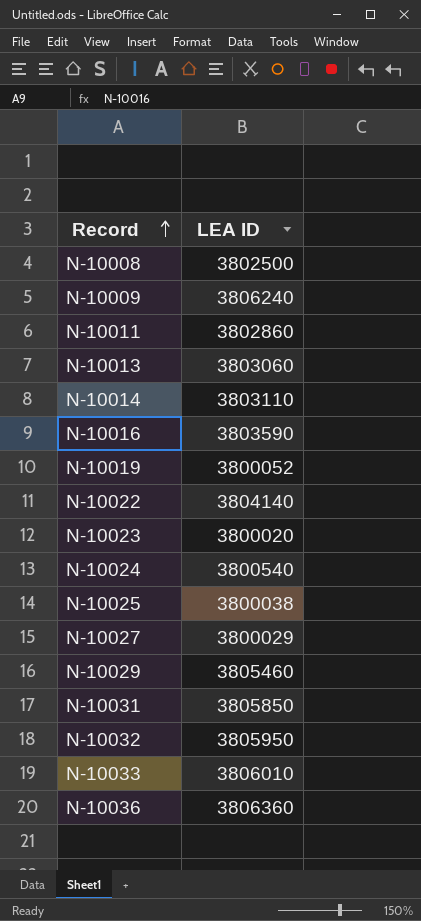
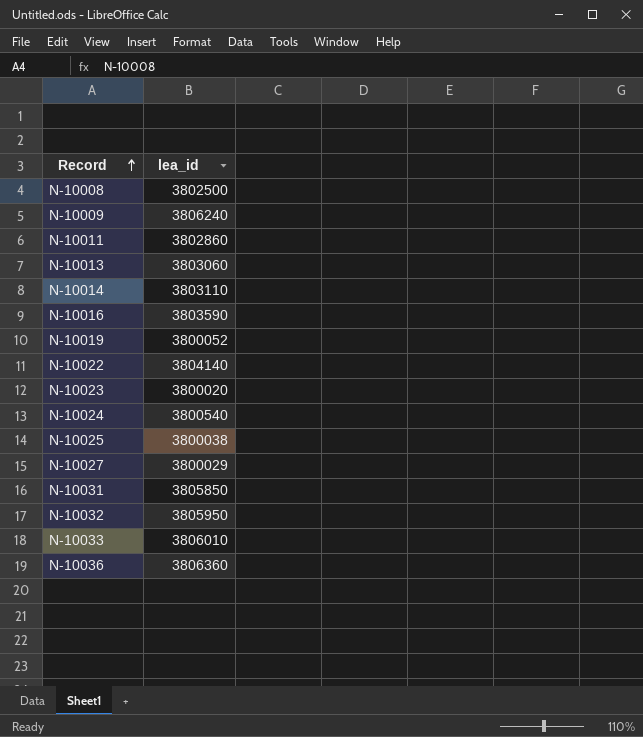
column name: LEA ID -> lea_id
row N-10029: 3805460 -> none

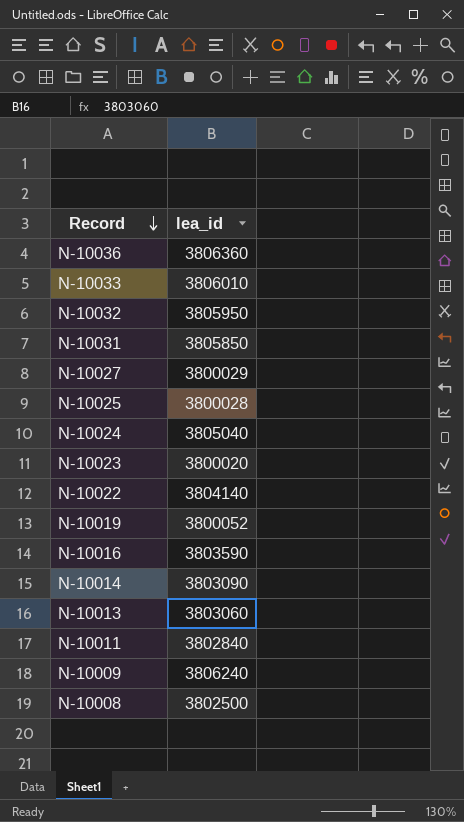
row order: Record ascending -> Record descending
N-10025 | lea_id: 3800038 -> 3800028
N-10024 | lea_id: 3800540 -> 3805040
N-10014 | lea_id: 3803110 -> 3803090
N-10011 | lea_id: 3802860 -> 3802840

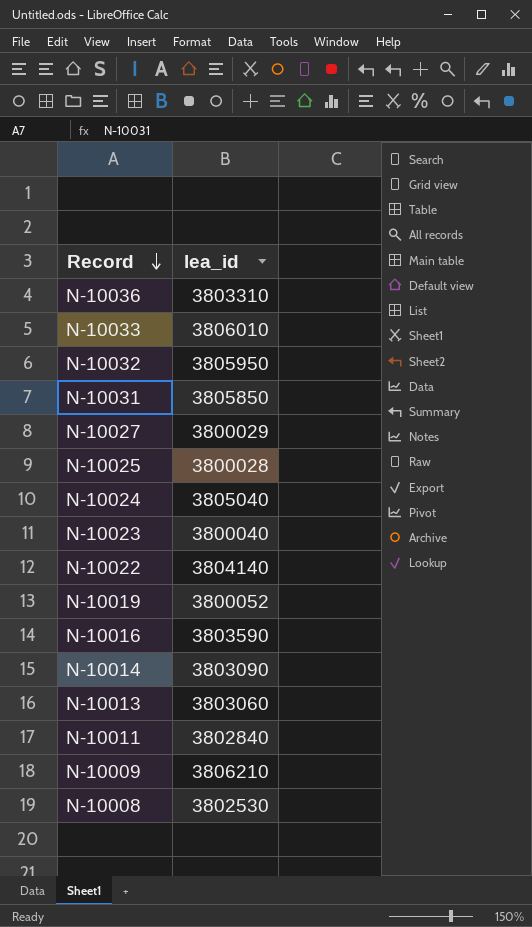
N-10036 | lea_id: 3806360 -> 3803310
N-10023 | lea_id: 3800020 -> 3800040
N-10009 | lea_id: 3806240 -> 3806210
N-10008 | lea_id: 3802500 -> 3802530

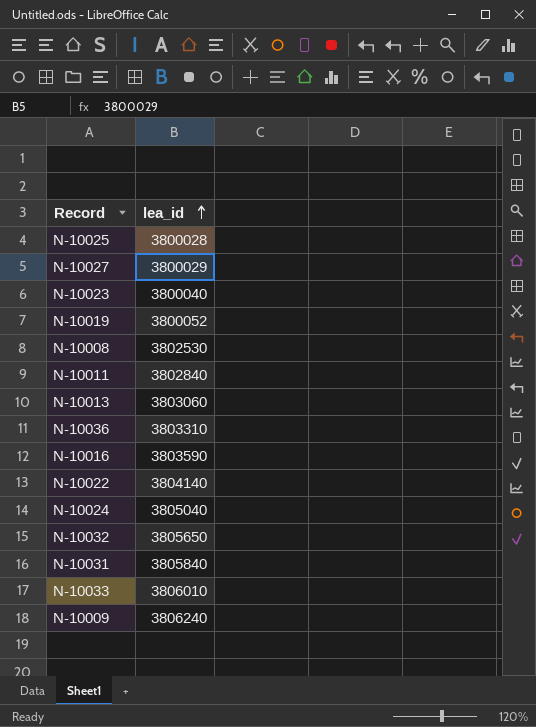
row order: Record descending -> lea_id ascending
row N-10014: 3803090 -> none
N-10032 | lea_id: 3805950 -> 3805650
N-10031 | lea_id: 3805850 -> 3805840
N-10009 | lea_id: 3806210 -> 3806240

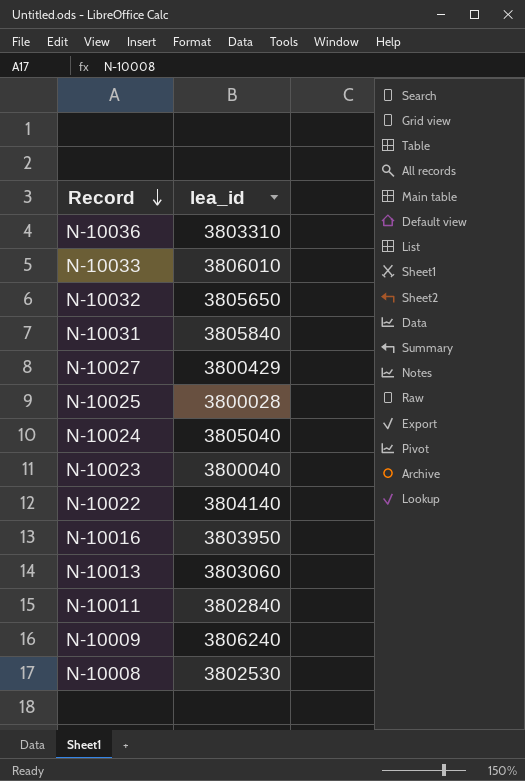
row order: lea_id ascending -> Record descending
row N-10019: 3800052 -> none
N-10027 | lea_id: 3800029 -> 3800429
N-10016 | lea_id: 3803590 -> 3803950

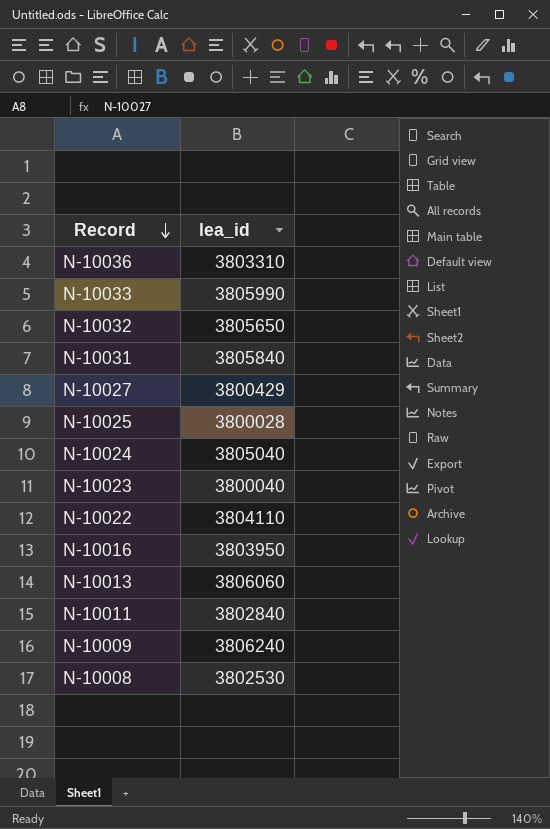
N-10033 | lea_id: 3806010 -> 3805990
N-10022 | lea_id: 3804140 -> 3804110
N-10013 | lea_id: 3803060 -> 3806060

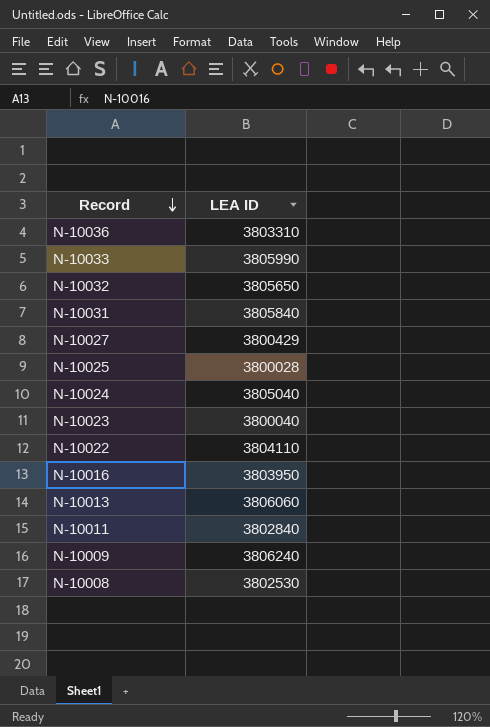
column name: lea_id -> LEA ID

